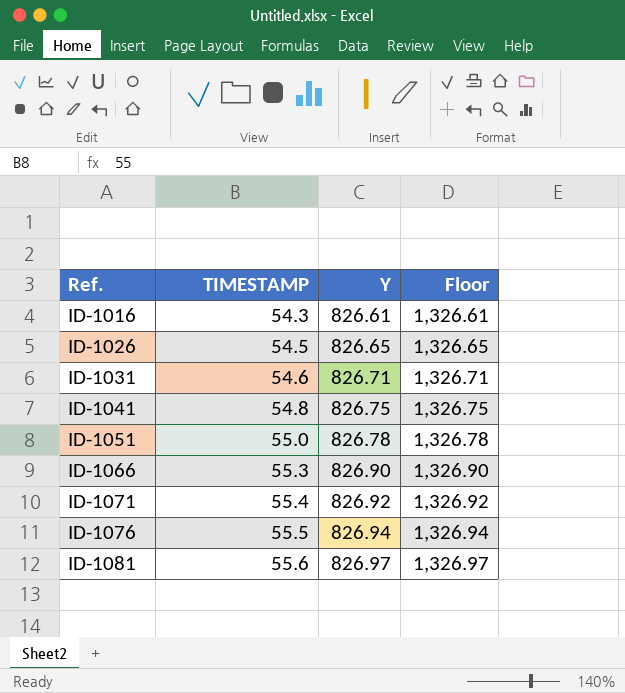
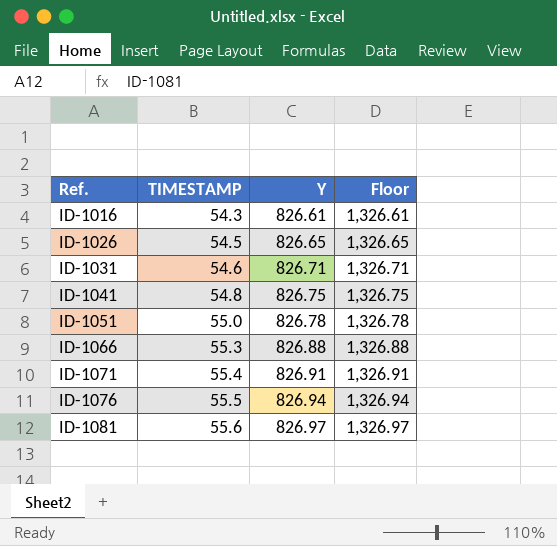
ID-1066 | Y: 826.90 -> 826.88
ID-1066 | Floor: 1,326.90 -> 1,326.88
ID-1071 | Y: 826.92 -> 826.91
ID-1071 | Floor: 1,326.92 -> 1,326.91

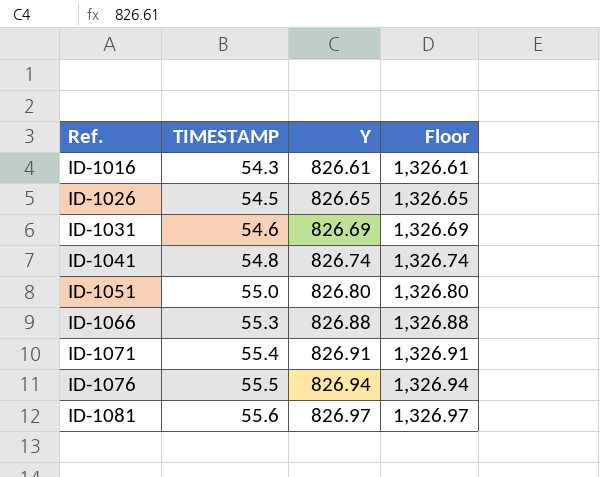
ID-1031 | Y: 826.71 -> 826.69
ID-1031 | Floor: 1,326.71 -> 1,326.69
ID-1041 | Y: 826.75 -> 826.74
ID-1041 | Floor: 1,326.75 -> 1,326.74
ID-1051 | Y: 826.78 -> 826.80
ID-1051 | Floor: 1,326.78 -> 1,326.80

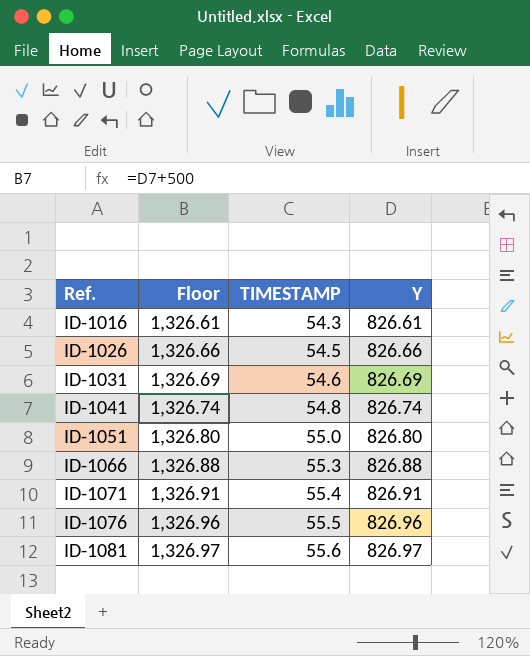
column Floor | position: 4 -> 2
ID-1026 | Floor: 1,326.65 -> 1,326.66
ID-1026 | Y: 826.65 -> 826.66
ID-1076 | Floor: 1,326.94 -> 1,326.96
ID-1076 | Y: 826.94 -> 826.96

